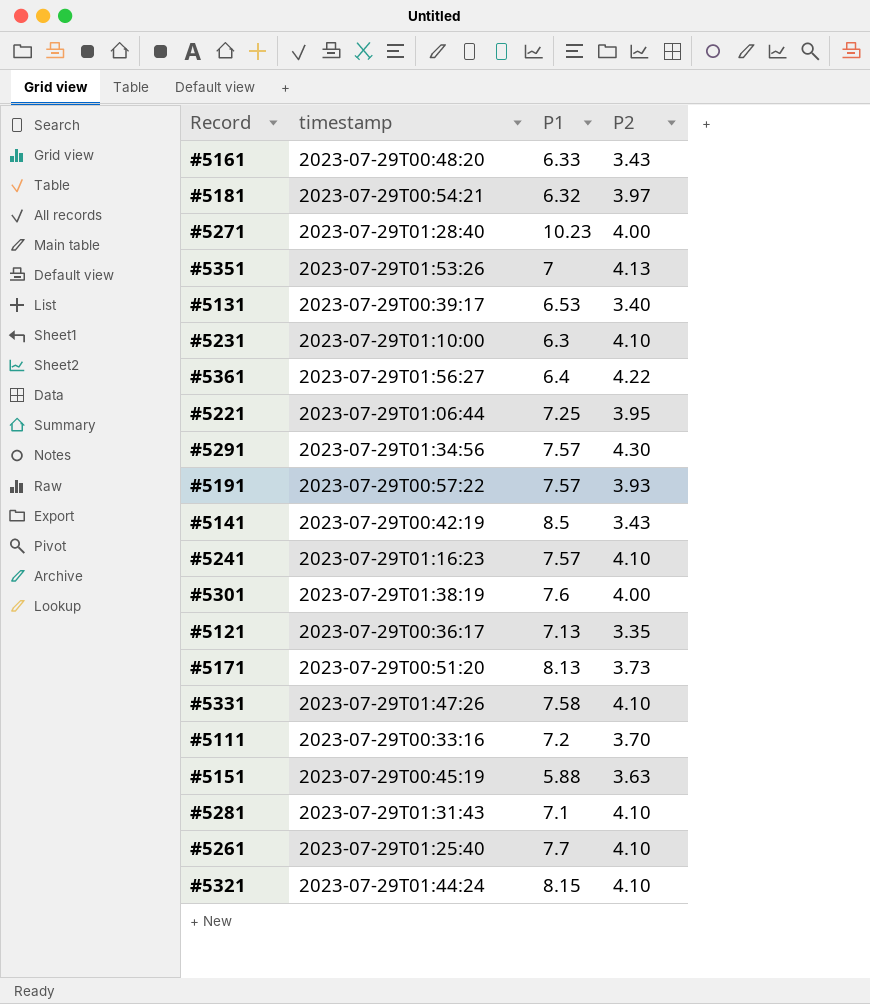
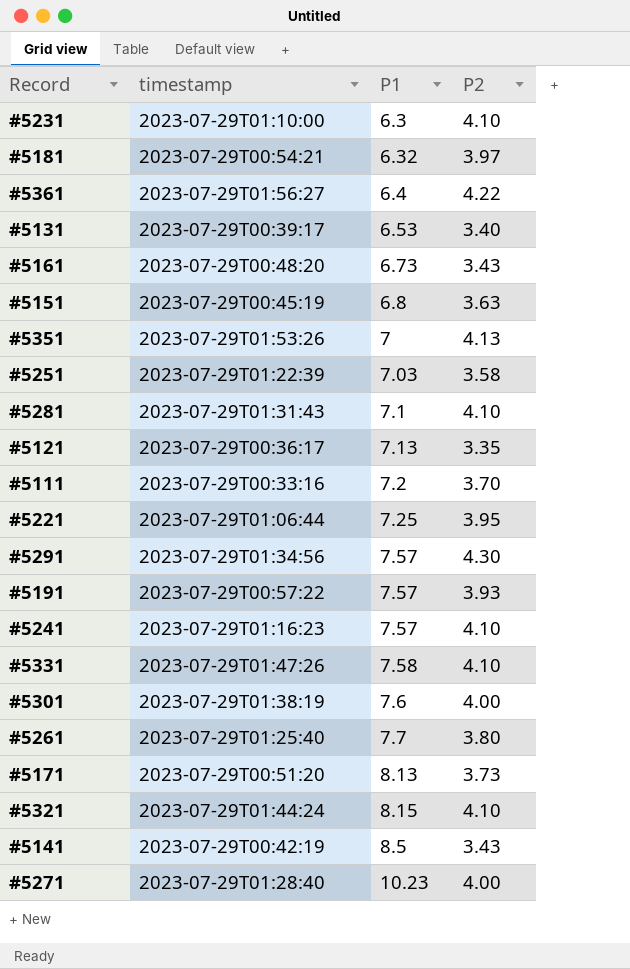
row order: none -> P1 ascending
#5161 | P1: 6.33 -> 6.73
#5151 | P1: 5.88 -> 6.8
row #5251: none -> 2023-07-29T01:22:39 | 7.03 | 3.58
#5261 | P2: 4.10 -> 3.80

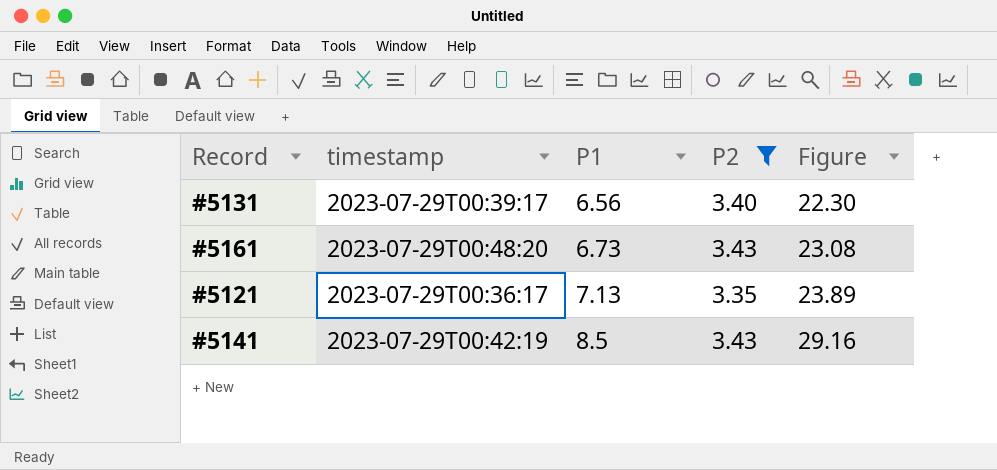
filter: none -> P2 <= 3.43
column Figure | formula: none -> [P1] * [P2]
#5131 | P1: 6.53 -> 6.56

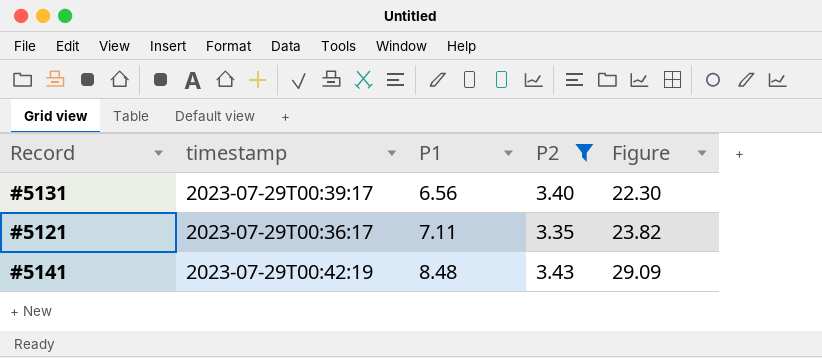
row #5161: 2023-07-29T00:48:20 | 6.73 | 3.43 | 23.08 -> none
#5121 | P1: 7.13 -> 7.11
#5121 | Figure: 23.89 -> 23.82
#5141 | P1: 8.5 -> 8.48
#5141 | Figure: 29.16 -> 29.09

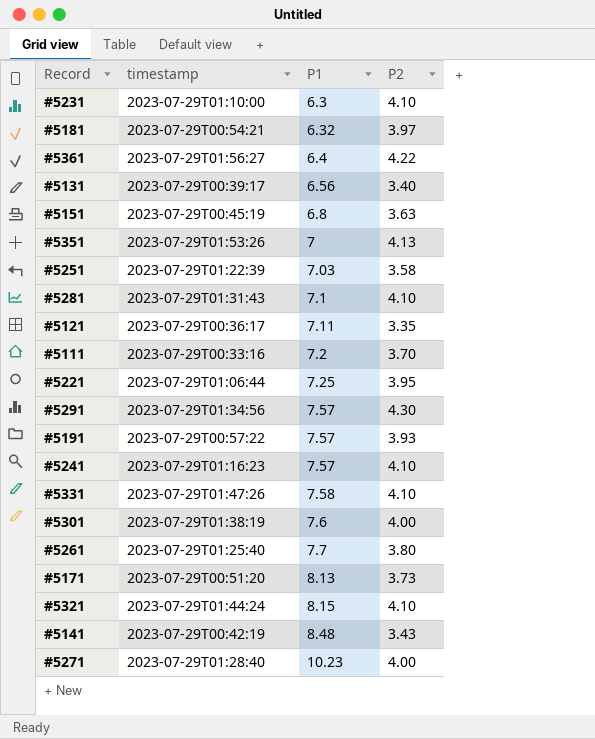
filter: P2 <= 3.43 -> none
column Figure | formula: [P1] * [P2] -> none

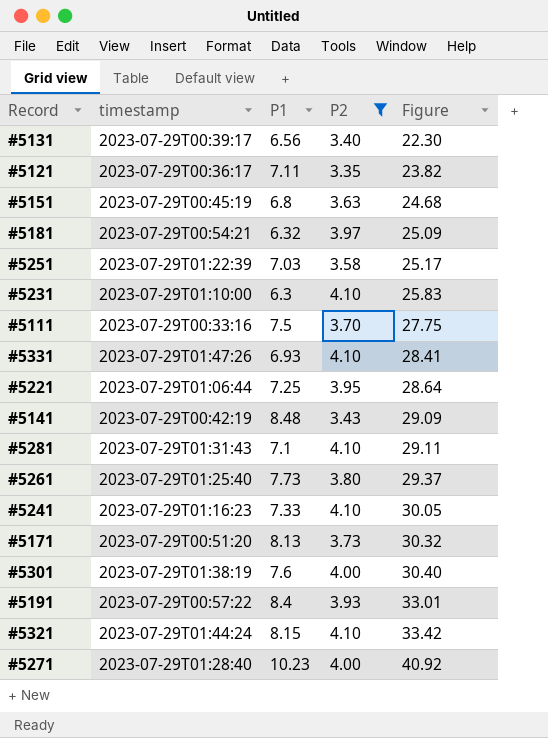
filter: none -> P2 <= 4.10
row order: P1 ascending -> Figure ascending
column Figure | formula: none -> [P1] * [P2]
#5111 | P1: 7.2 -> 7.5
#5331 | P1: 7.58 -> 6.93
#5261 | P1: 7.7 -> 7.73
#5241 | P1: 7.57 -> 7.33
#5191 | P1: 7.57 -> 8.4

